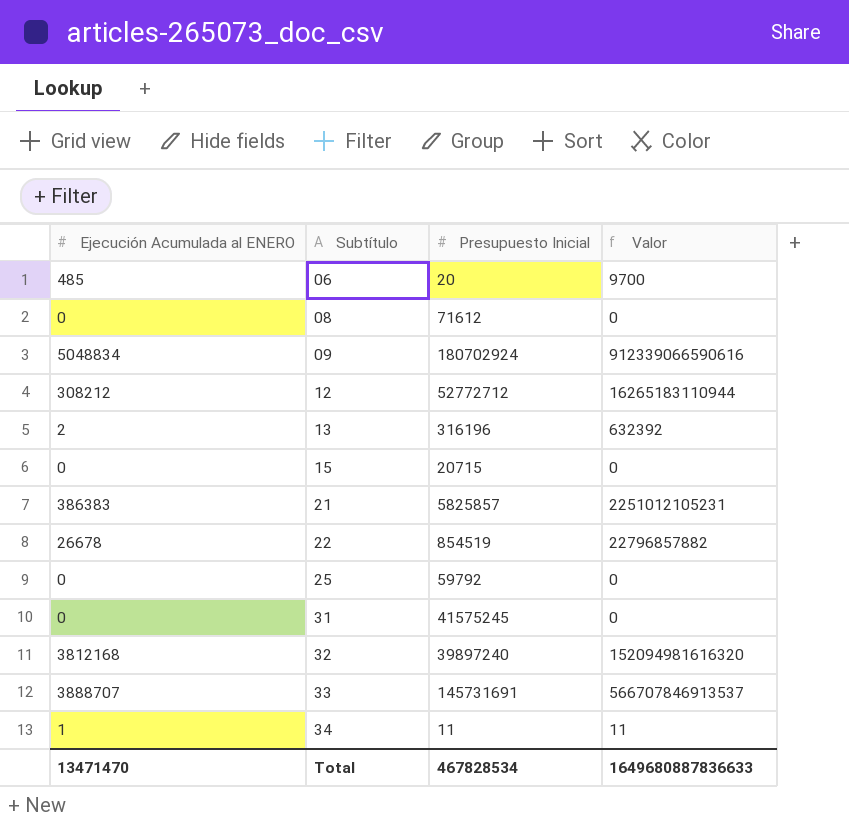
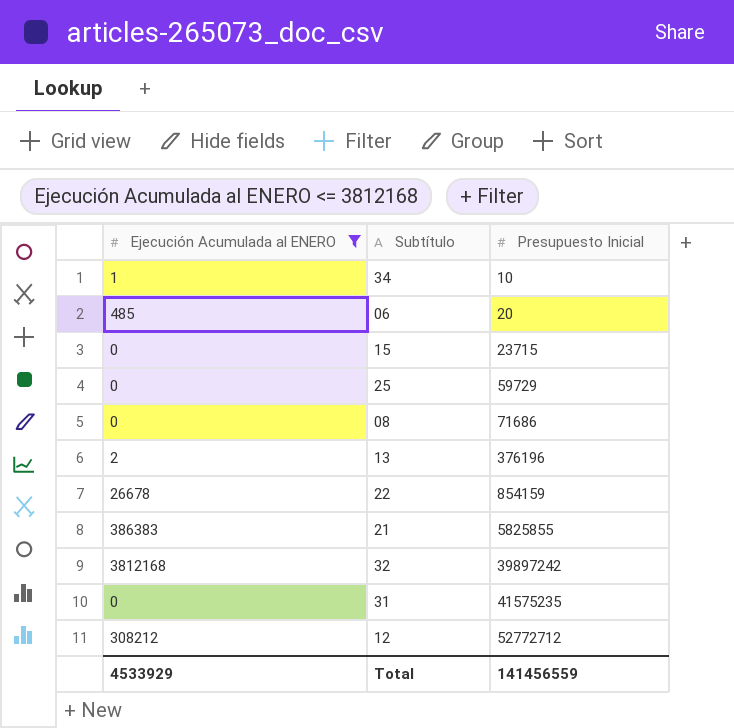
filter: none -> Ejecución Acumulada al ENERO <= 3812168
row order: Subtítulo ascending -> Presupuesto Inicial ascending
column Valor | formula: [Ejecución Acumulada al ENERO] * [Presupuesto Inicial] -> none
34 | Presupuesto Inicial: 11 -> 10
15 | Presupuesto Inicial: 20715 -> 23715
25 | Presupuesto Inicial: 59792 -> 59729
08 | Presupuesto Inicial: 71612 -> 71686
13 | Presupuesto Inicial: 316196 -> 376196
22 | Presupuesto Inicial: 854519 -> 854159
21 | Presupuesto Inicial: 5825857 -> 5825855
32 | Presupuesto Inicial: 39897240 -> 39897242
31 | Presupuesto Inicial: 41575245 -> 41575235
Total | Ejecución Acumulada al ENERO: 13471470 -> 4533929
Total | Presupuesto Inicial: 467828534 -> 141456559

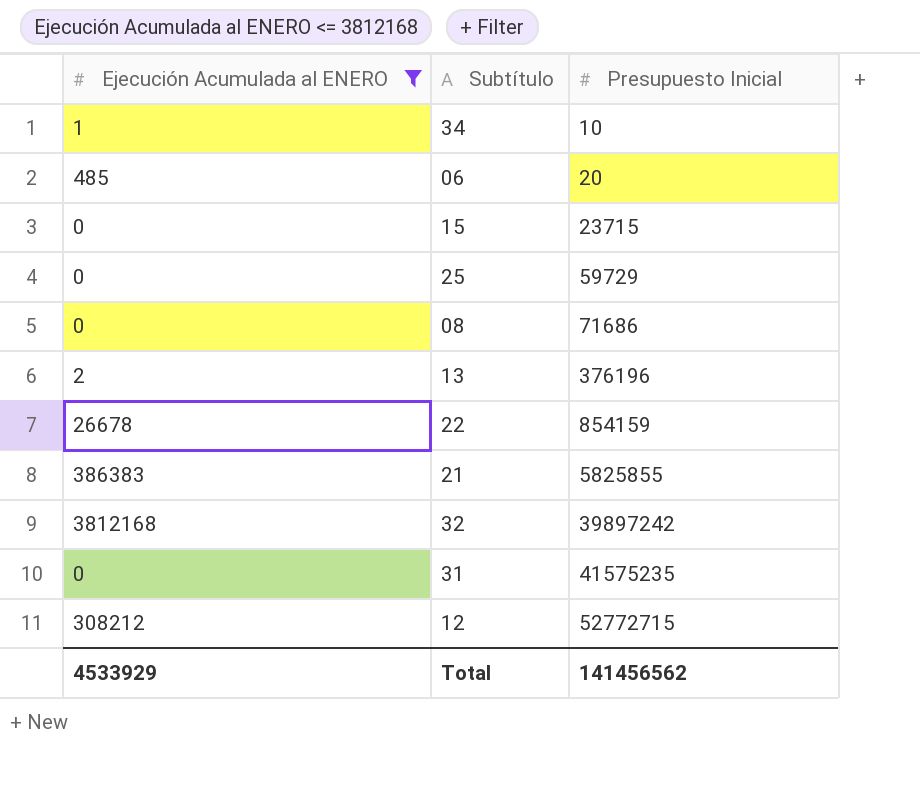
12 | Presupuesto Inicial: 52772712 -> 52772715
Total | Presupuesto Inicial: 141456559 -> 141456562

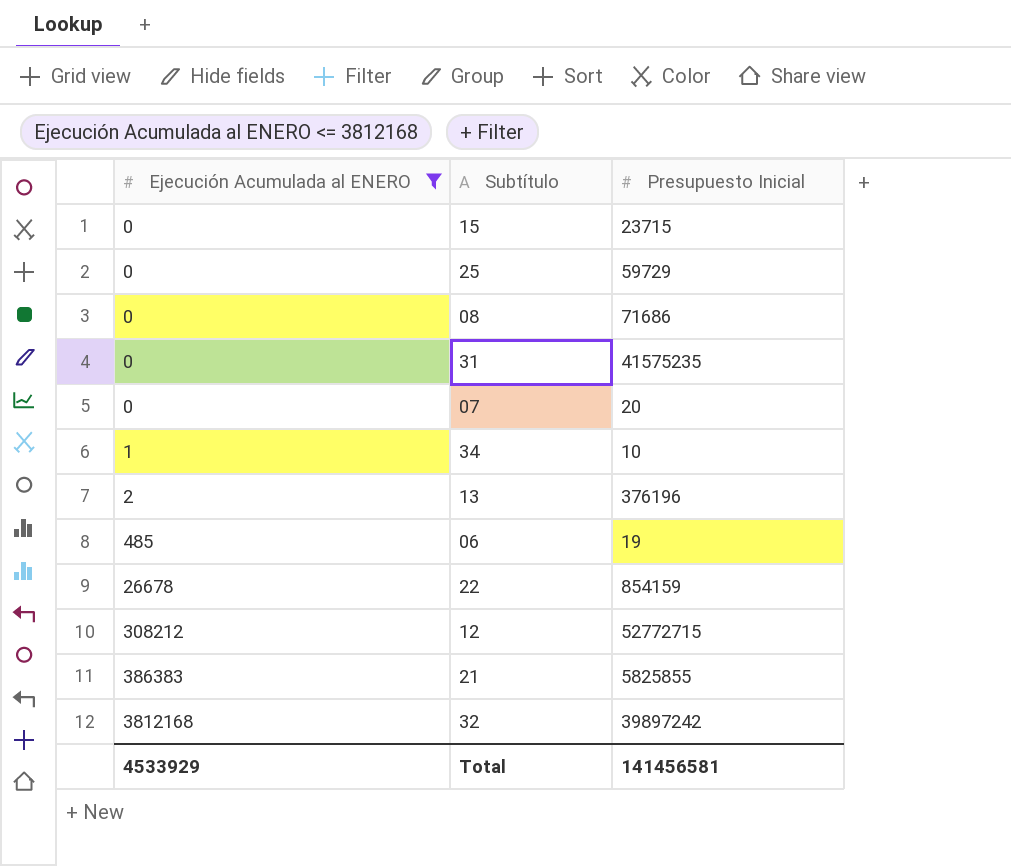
row order: Presupuesto Inicial ascending -> Ejecución Acumulada al ENERO ascending
row 07: none -> 0 | 20
06 | Presupuesto Inicial: 20 -> 19
Total | Presupuesto Inicial: 141456562 -> 141456581

